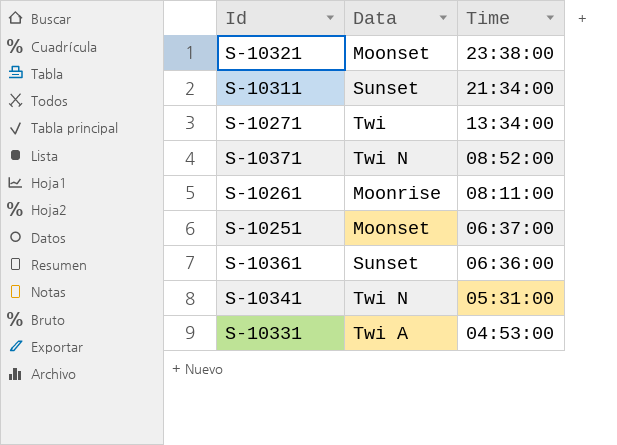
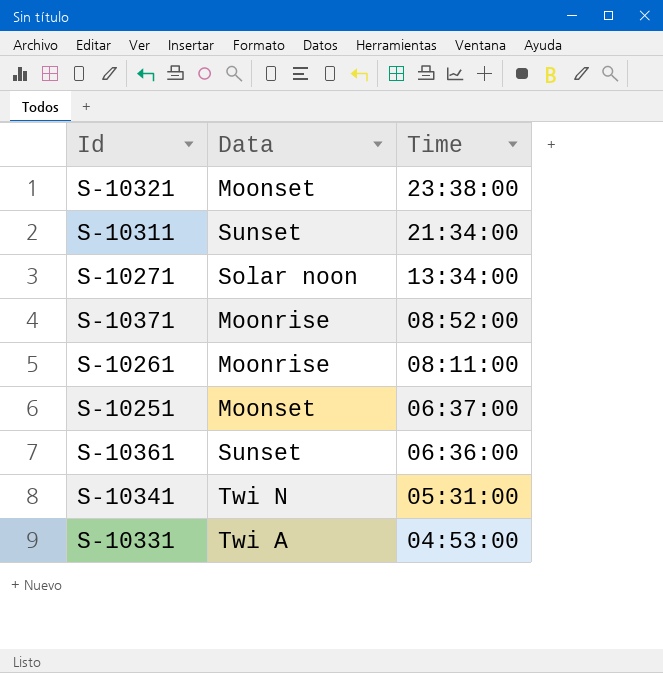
S-10271 | Data: Twi -> Solar noon
S-10371 | Data: Twi N -> Moonrise

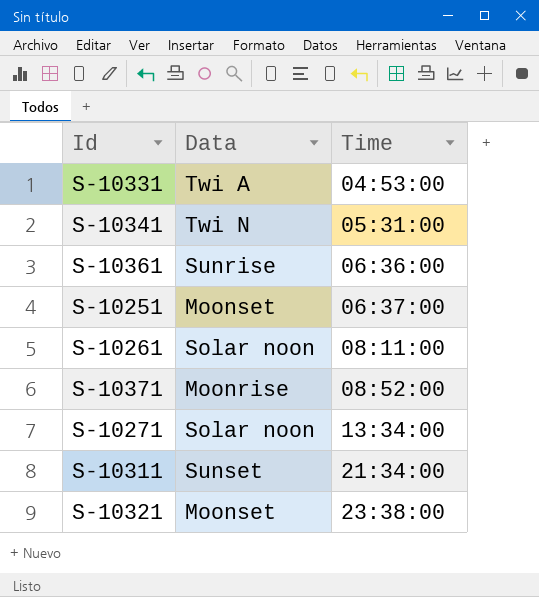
row order: Time descending -> Time ascending
S-10361 | Data: Sunset -> Sunrise
S-10261 | Data: Moonrise -> Solar noon

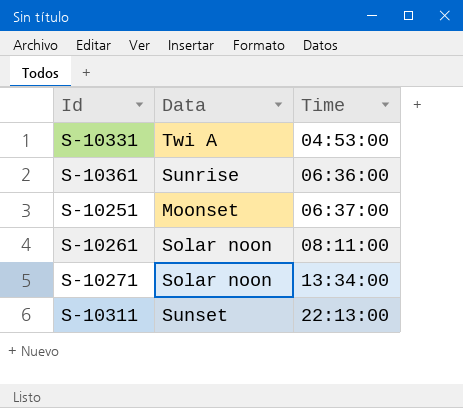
row S-10341: Twi N | 05:31:00 -> none
row S-10371: Moonrise | 08:52:00 -> none
row S-10321: Moonset | 23:38:00 -> none
S-10311 | Time: 21:34:00 -> 22:13:00

